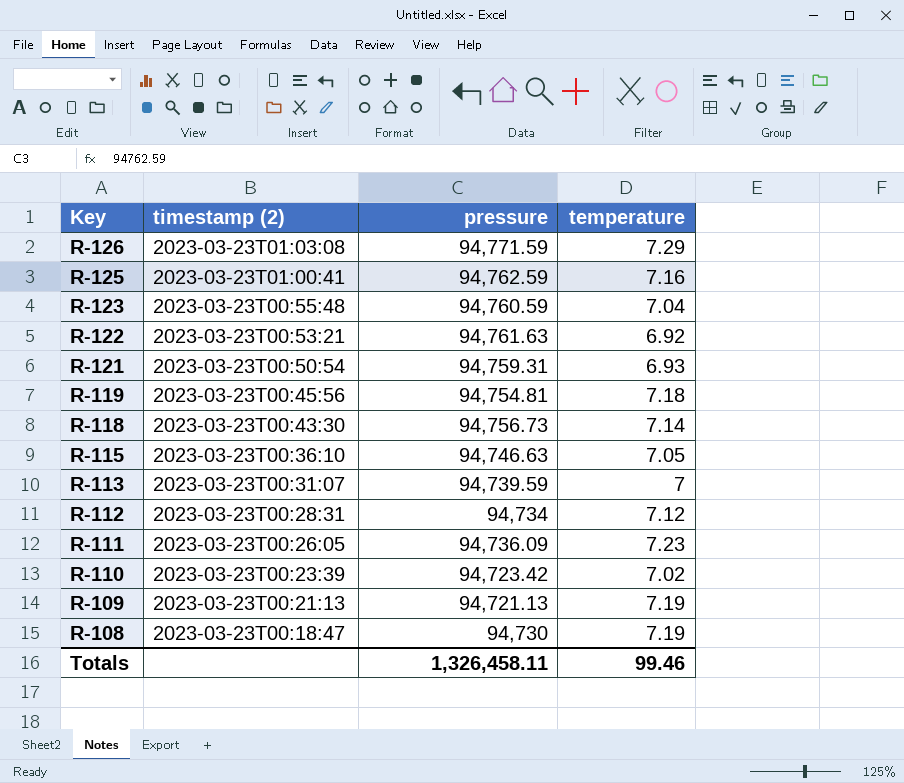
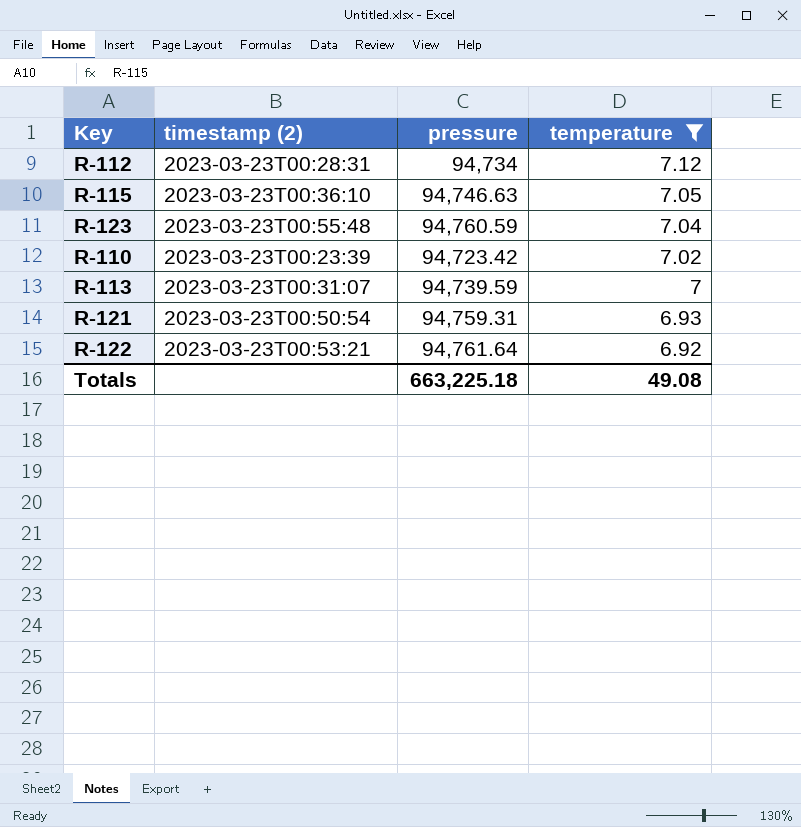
filter: none -> temperature <= 7.12
row order: Key descending -> temperature descending
R-122 | pressure: 94,761.63 -> 94,761.64
Totals | pressure: 1,326,458.11 -> 663,225.18
Totals | temperature: 99.46 -> 49.08

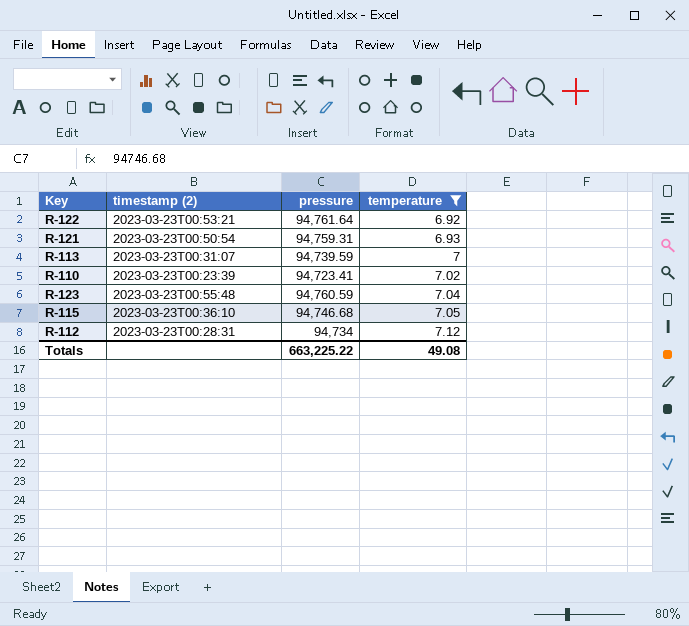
row order: temperature descending -> temperature ascending
R-110 | pressure: 94,723.42 -> 94,723.41
R-115 | pressure: 94,746.63 -> 94,746.68
Totals | pressure: 663,225.18 -> 663,225.22

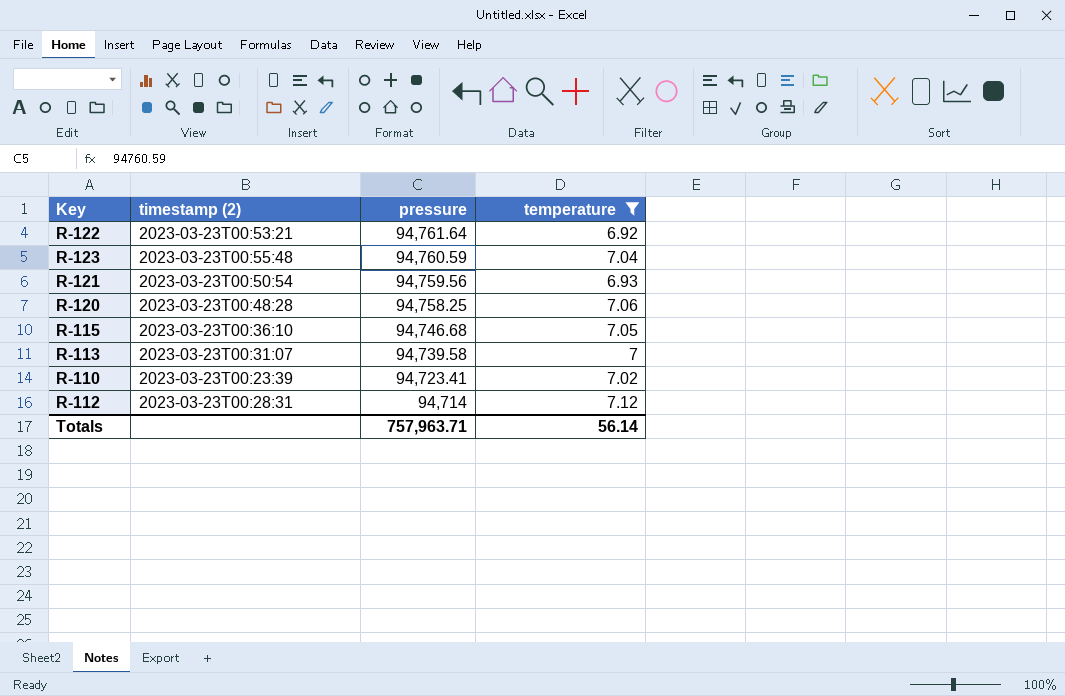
row order: temperature ascending -> pressure descending
R-121 | pressure: 94,759.31 -> 94,759.56
row R-120: none -> 2023-03-23T00:48:28 | 94,758.25 | 7.06
R-113 | pressure: 94,739.59 -> 94,739.58
R-112 | pressure: 94,734 -> 94,714
Totals | pressure: 663,225.22 -> 757,963.71
Totals | temperature: 49.08 -> 56.14

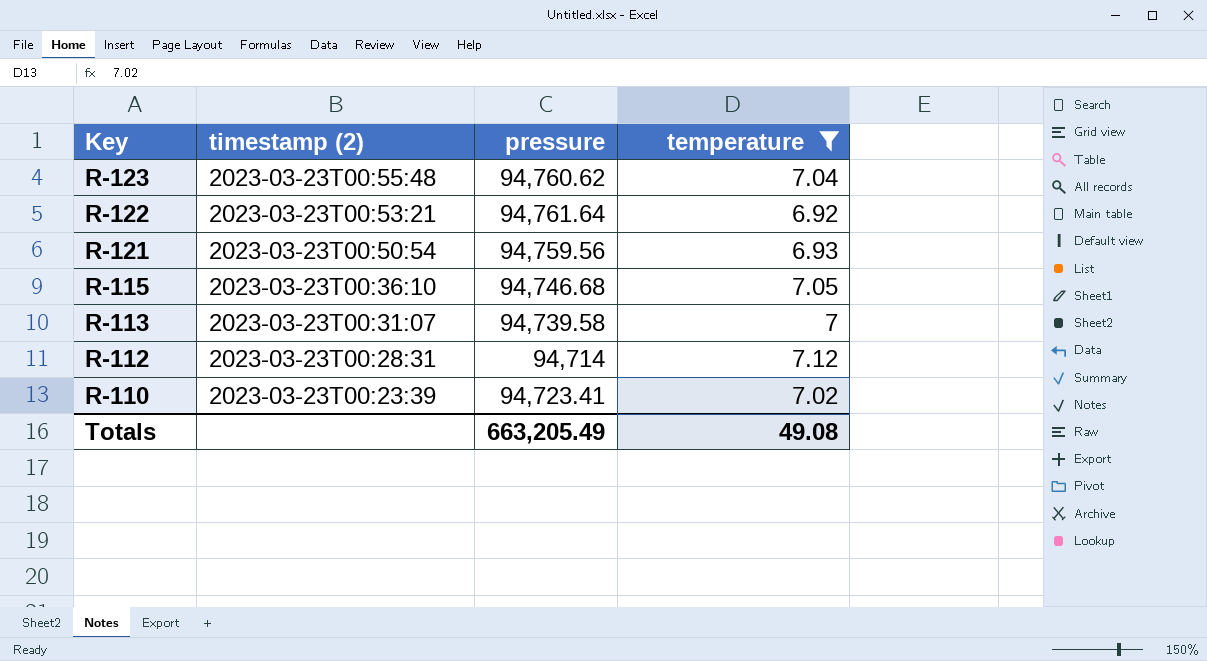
row order: pressure descending -> Key descending
row R-120: 2023-03-23T00:48:28 | 94,758.25 | 7.06 -> none
R-123 | pressure: 94,760.59 -> 94,760.62
Totals | pressure: 757,963.71 -> 663,205.49
Totals | temperature: 56.14 -> 49.08

